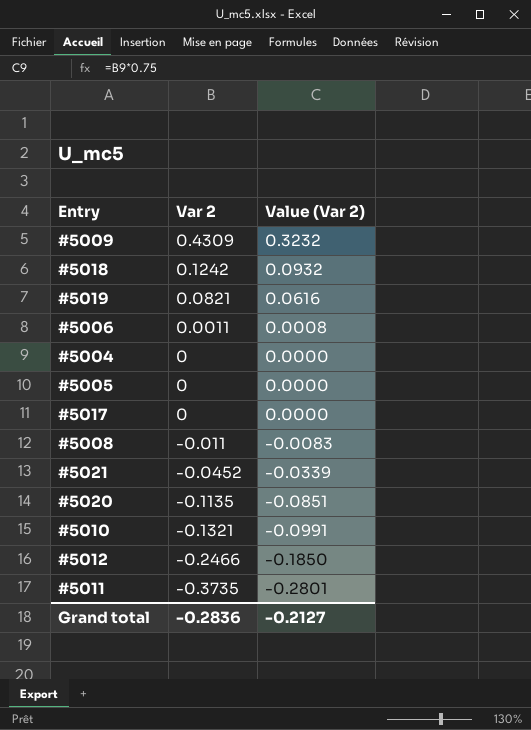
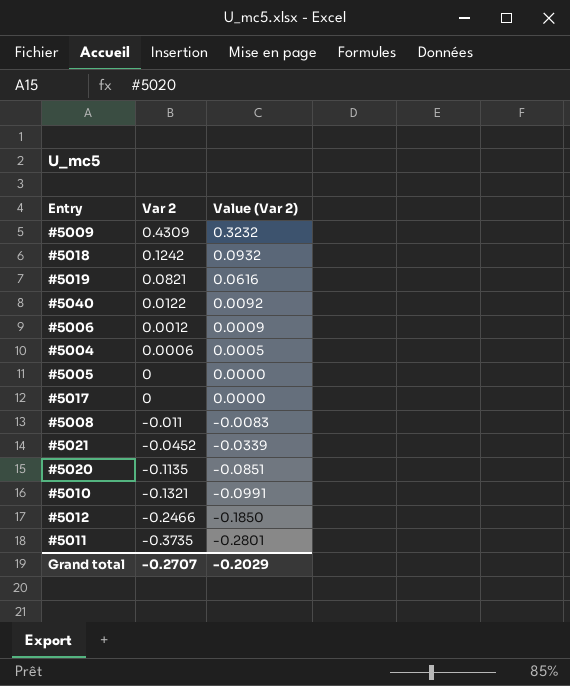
row #5040: none -> 0.0122 | 0.0092
#5006 | Var 2: 0.0011 -> 0.0012
#5006 | Value (Var 2): 0.0008 -> 0.0009
#5004 | Var 2: 0 -> 0.0006
#5004 | Value (Var 2): 0.0000 -> 0.0005
Grand total | Var 2: -0.2836 -> -0.2707
Grand total | Value (Var 2): -0.2127 -> -0.2029

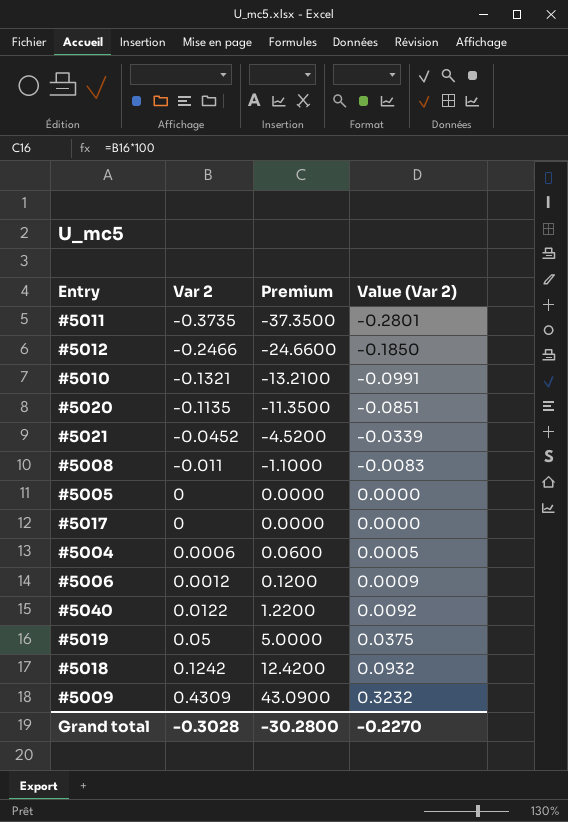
row order: Var 2 descending -> Var 2 ascending
column Premium | formula: none -> [Var 2] * 100
#5019 | Var 2: 0.0821 -> 0.05
#5019 | Value (Var 2): 0.0616 -> 0.0375
Grand total | Var 2: -0.2707 -> -0.3028
Grand total | Value (Var 2): -0.2029 -> -0.2270

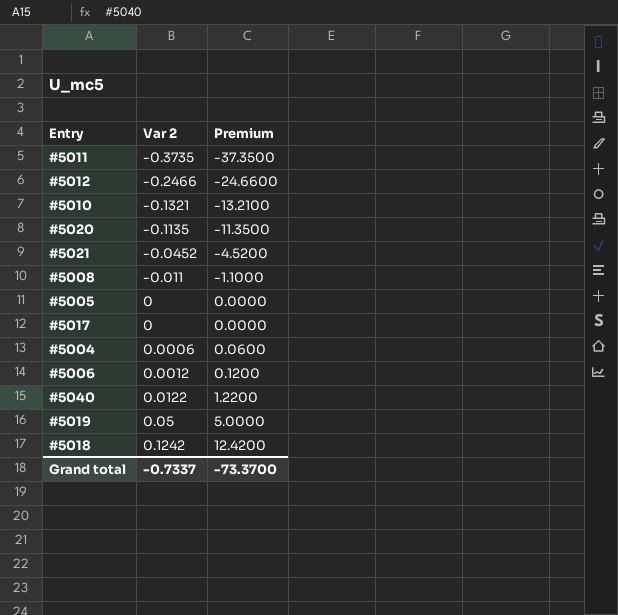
column Value (Var 2) | formula: [Var 2] * 0.75 -> none
row #5009: 0.4309 | 43.0900 | 0.3232 -> none
Grand total | Var 2: -0.3028 -> -0.7337
Grand total | Premium: -30.2800 -> -73.3700

